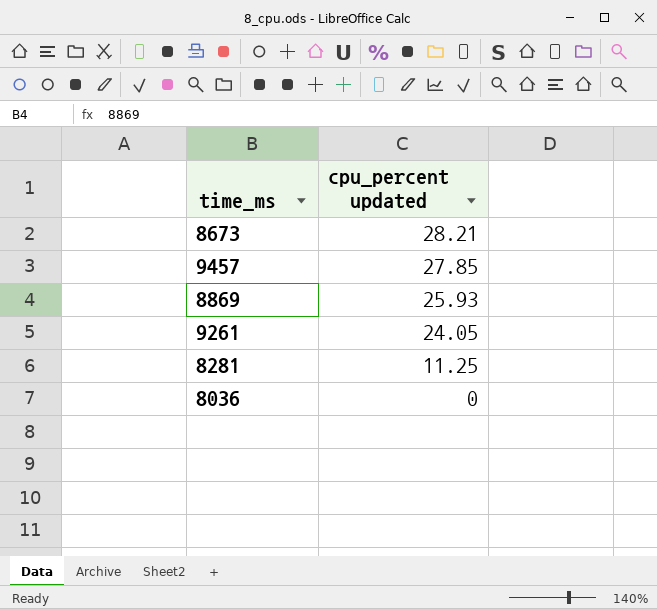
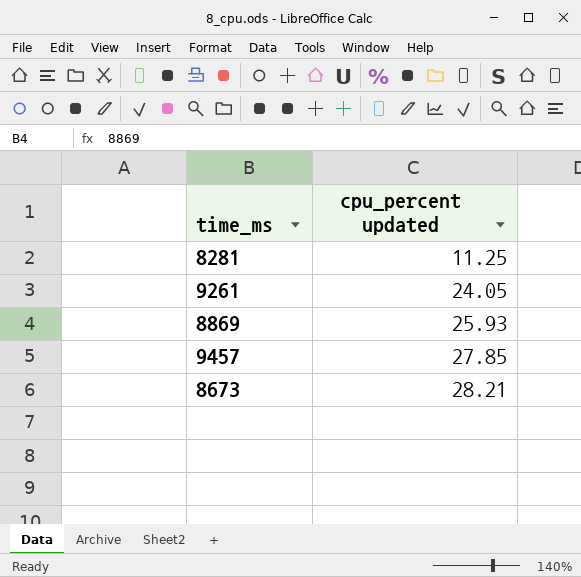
row order: cpu_percent updated descending -> cpu_percent updated ascending
row 8036: 0 -> none

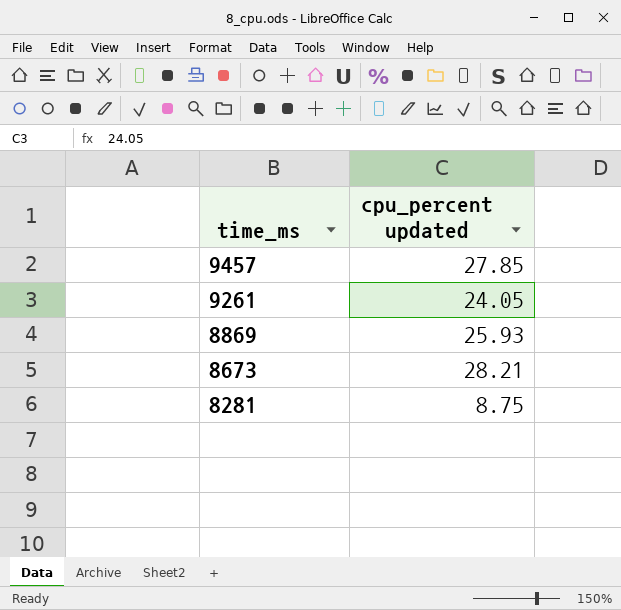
row order: cpu_percent updated ascending -> time_ms descending
8281 | cpu_percent updated: 11.25 -> 8.75

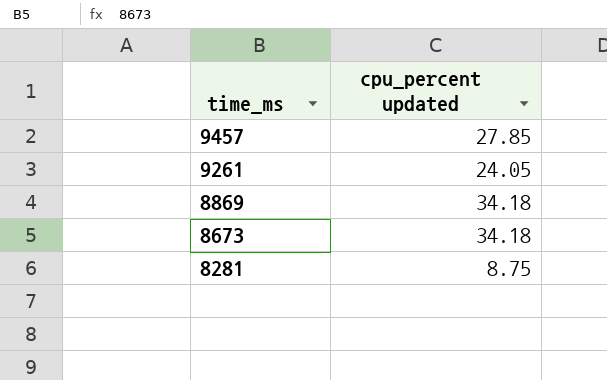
8869 | cpu_percent updated: 25.93 -> 34.18
8673 | cpu_percent updated: 28.21 -> 34.18

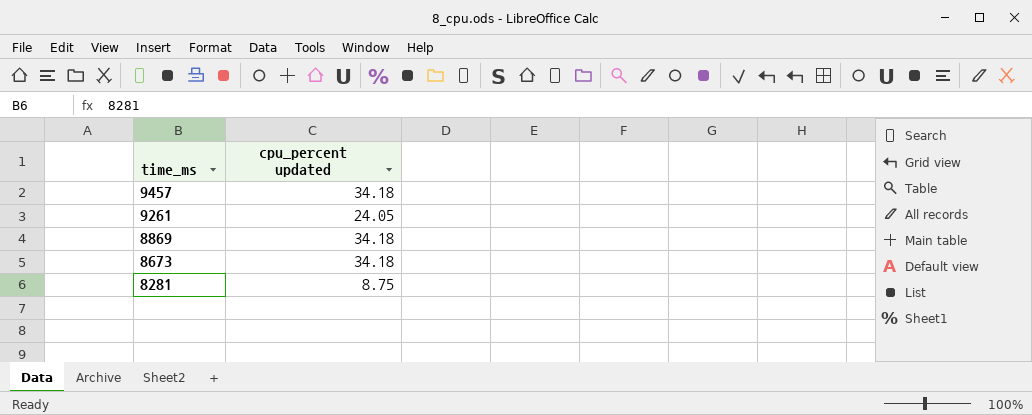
9457 | cpu_percent updated: 27.85 -> 34.18

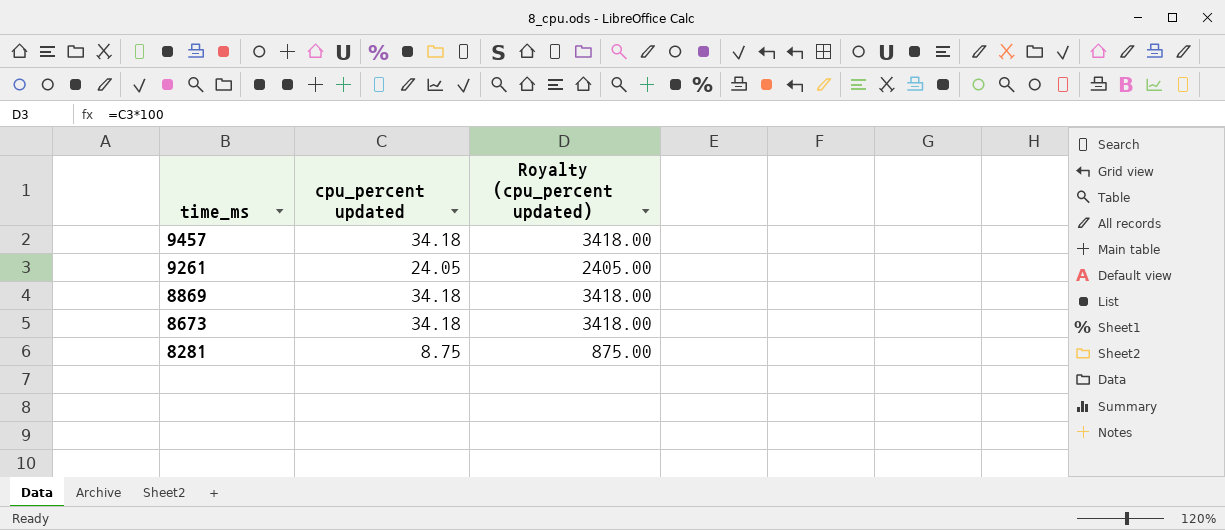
column Royalty (cpu_percent updated) | formula: none -> [cpu_percent updated] * 100

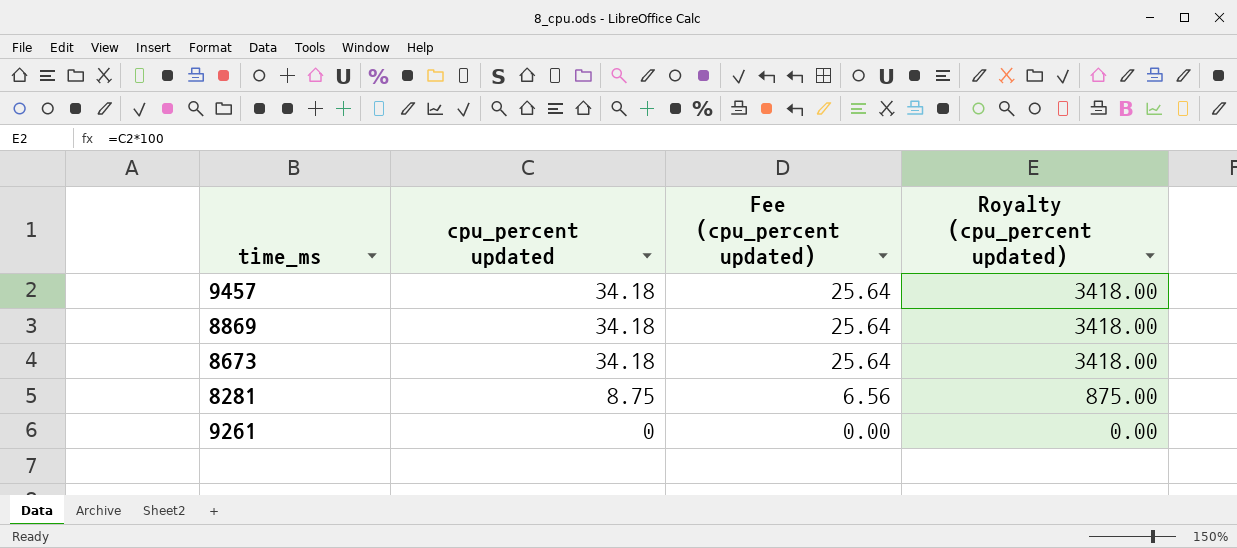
row order: time_ms descending -> cpu_percent updated descending
column Fee (cpu_percent updated) | formula: none -> [cpu_percent updated] * 0.75
9261 | cpu_percent updated: 24.05 -> 0
9261 | Royalty (cpu_percent updated): 2405.00 -> 0.00

